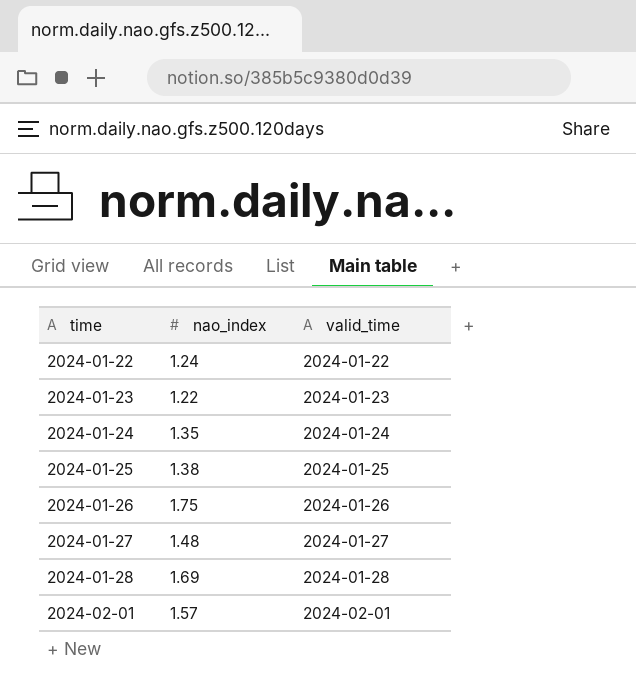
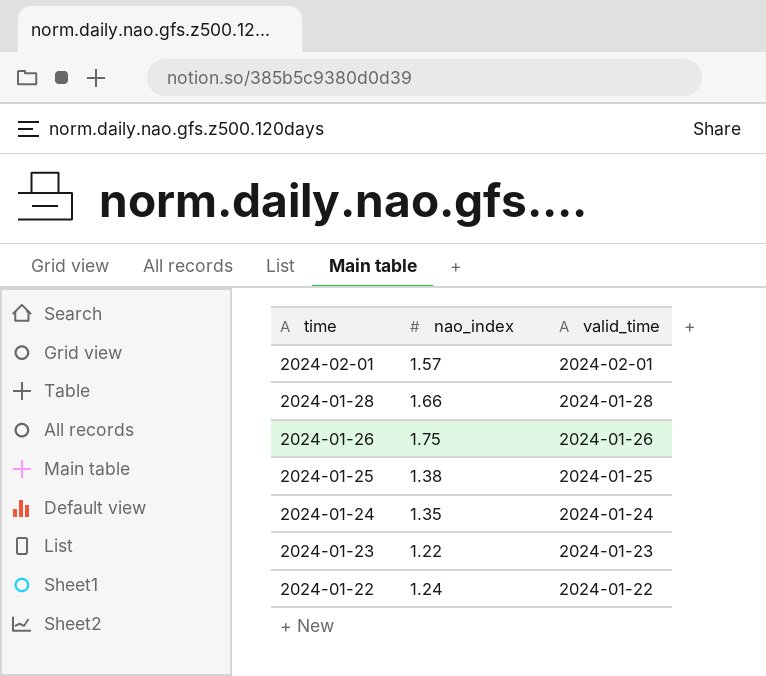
row order: time ascending -> time descending
row 2024-01-27: 1.48 | 2024-01-27 -> none
2024-01-28 | nao_index: 1.69 -> 1.66

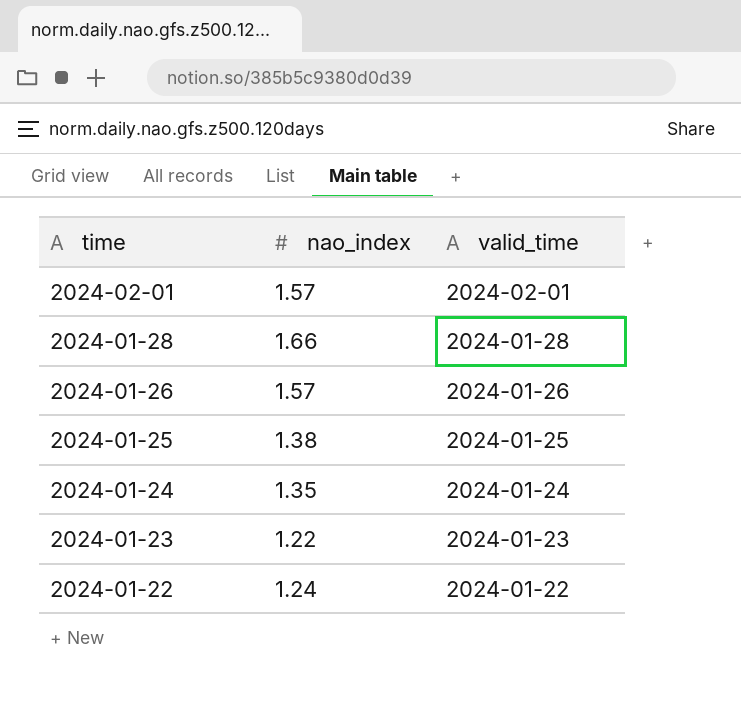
2024-01-26 | nao_index: 1.75 -> 1.57

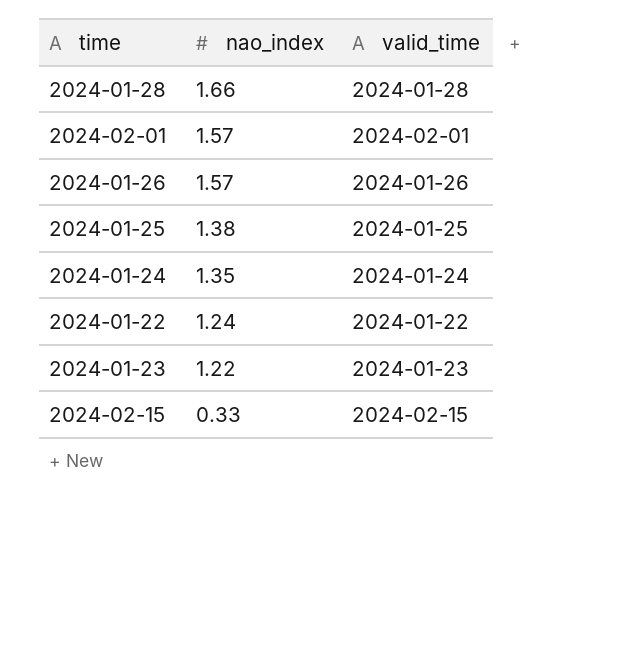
row order: time descending -> nao_index descending
row 2024-02-15: none -> 0.33 | 2024-02-15

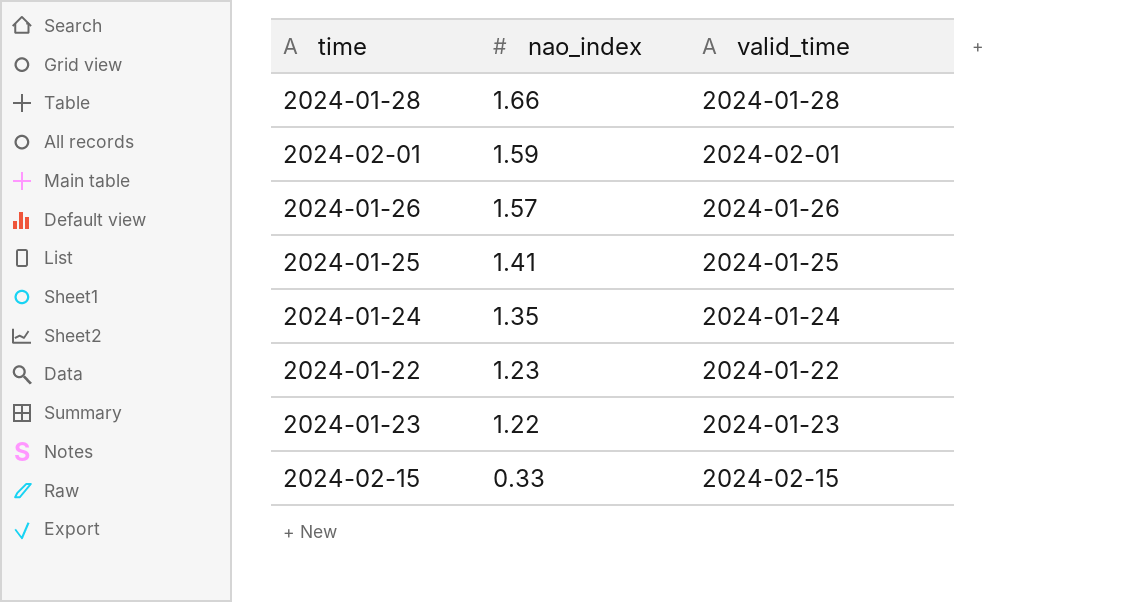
2024-02-01 | nao_index: 1.57 -> 1.59
2024-01-25 | nao_index: 1.38 -> 1.41
2024-01-22 | nao_index: 1.24 -> 1.23

